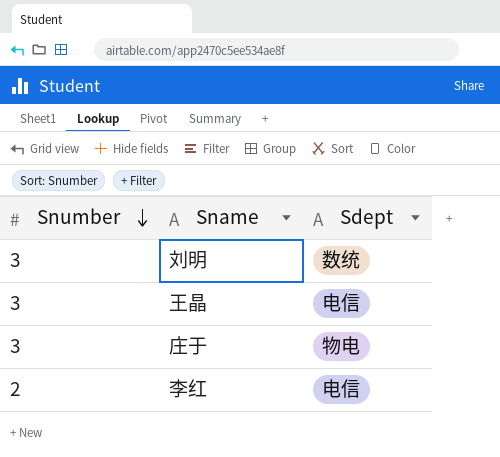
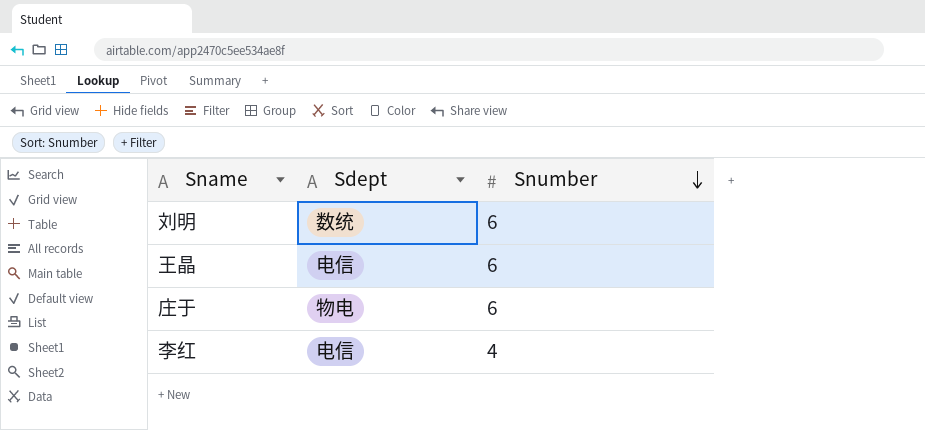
column Snumber | position: 1 -> 3
刘明 | Snumber: 3 -> 6
王晶 | Snumber: 3 -> 6
庄于 | Snumber: 3 -> 6
李红 | Snumber: 2 -> 4

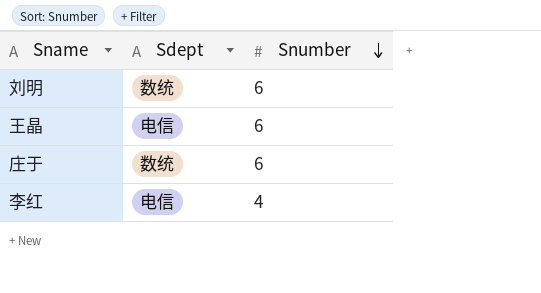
庄于 | Sdept: 物电 -> 数统

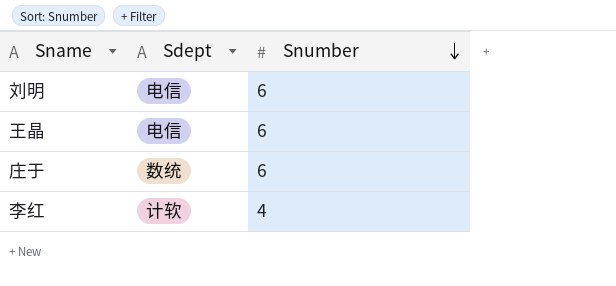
刘明 | Sdept: 数统 -> 电信
李红 | Sdept: 电信 -> 计软

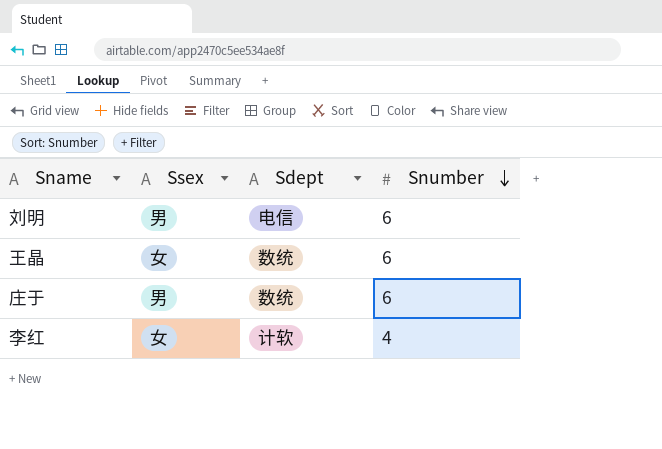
column Ssex | position: none -> 2
王晶 | Sdept: 电信 -> 数统

